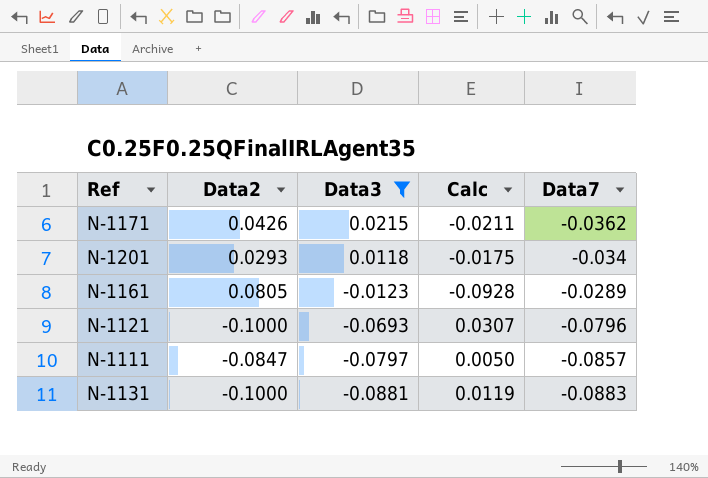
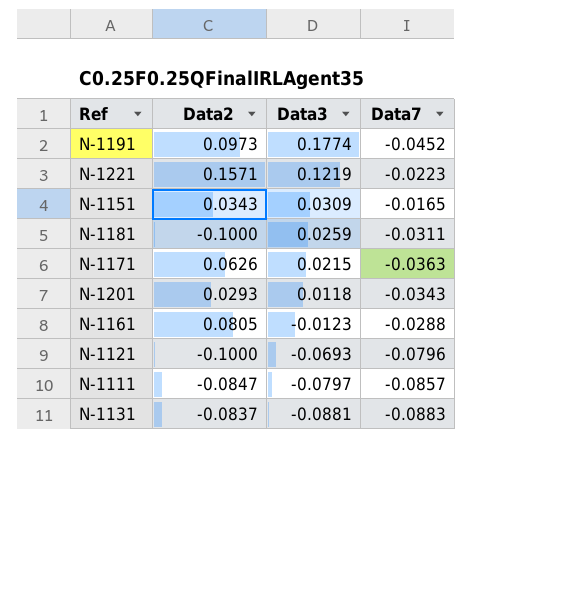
filter: Data3 <= 0.0215 -> none
column Calc | formula: [Data3] - [Data2] -> none
N-1171 | Data2: 0.0426 -> 0.0626
N-1171 | Data7: -0.0362 -> -0.0363
N-1201 | Data7: -0.034 -> -0.0343
N-1161 | Data7: -0.0289 -> -0.0288
N-1131 | Data2: -0.1000 -> -0.0837

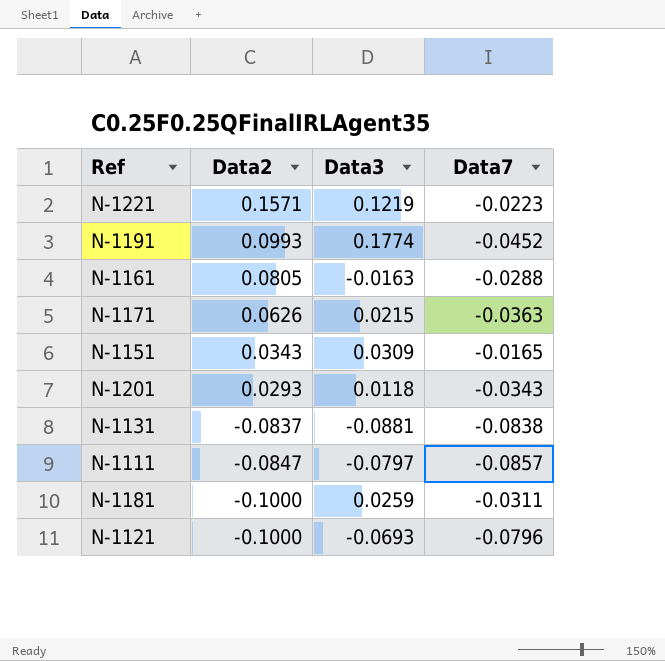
row order: Data3 descending -> Data2 descending
N-1191 | Data2: 0.0973 -> 0.0993
N-1161 | Data3: -0.0123 -> -0.0163
N-1131 | Data7: -0.0883 -> -0.0838

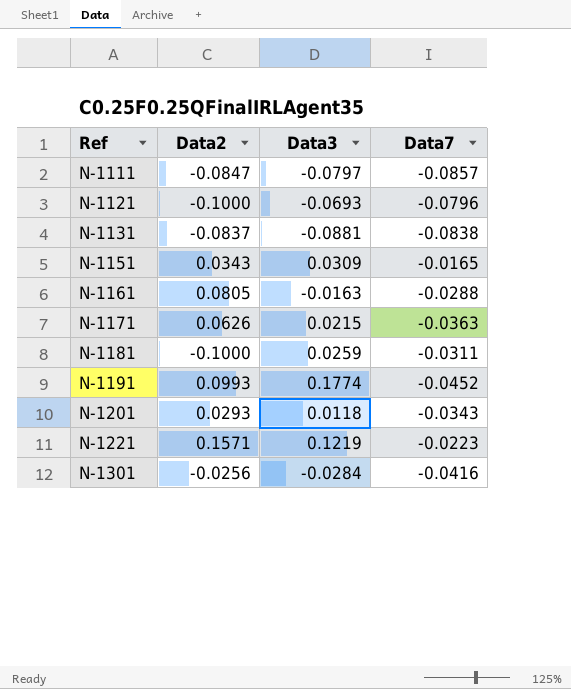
row order: Data2 descending -> Ref ascending
row N-1301: none -> -0.0256 | -0.0284 | -0.0416

